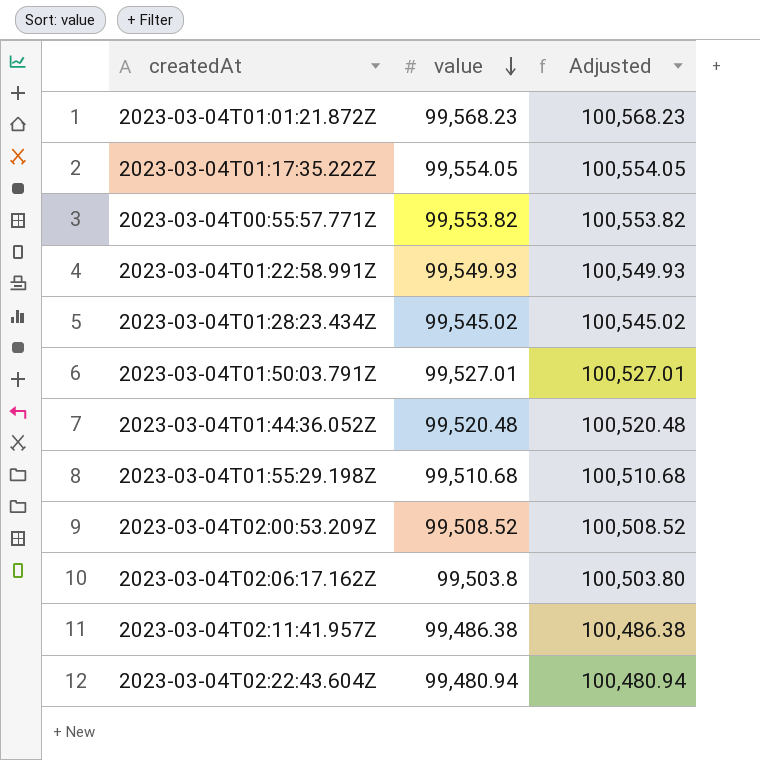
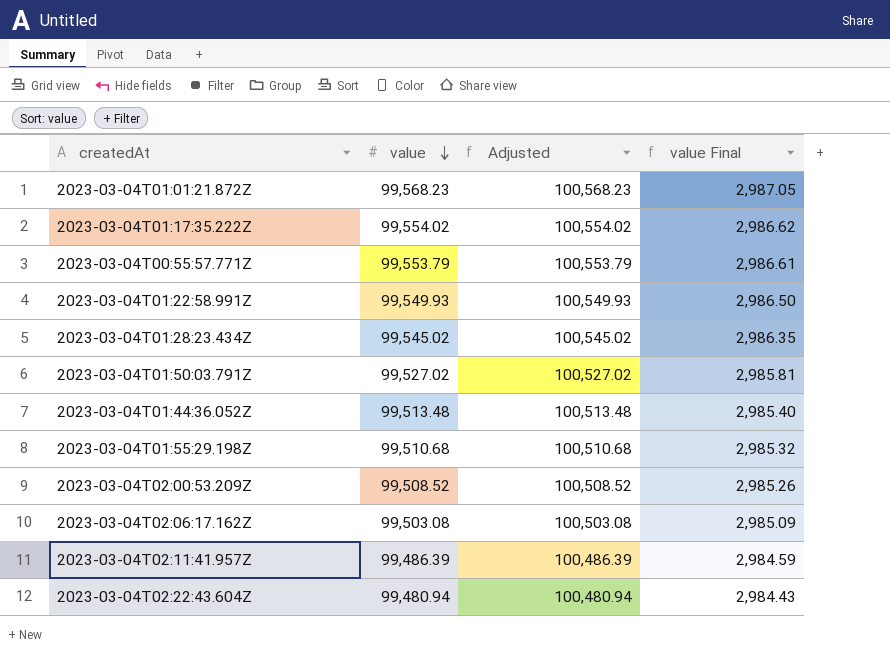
column value Final | formula: none -> [value] * 0.03
2023-03-04T01:17:35.222Z | value: 99,554.05 -> 99,554.02
2023-03-04T01:17:35.222Z | Adjusted: 100,554.05 -> 100,554.02
2023-03-04T00:55:57.771Z | value: 99,553.82 -> 99,553.79
2023-03-04T00:55:57.771Z | Adjusted: 100,553.82 -> 100,553.79
2023-03-04T01:50:03.791Z | value: 99,527.01 -> 99,527.02
2023-03-04T01:50:03.791Z | Adjusted: 100,527.01 -> 100,527.02
2023-03-04T01:44:36.052Z | value: 99,520.48 -> 99,513.48
2023-03-04T01:44:36.052Z | Adjusted: 100,520.48 -> 100,513.48
2023-03-04T02:06:17.162Z | value: 99,503.8 -> 99,503.08
2023-03-04T02:06:17.162Z | Adjusted: 100,503.80 -> 100,503.08
2023-03-04T02:11:41.957Z | value: 99,486.38 -> 99,486.39
2023-03-04T02:11:41.957Z | Adjusted: 100,486.38 -> 100,486.39

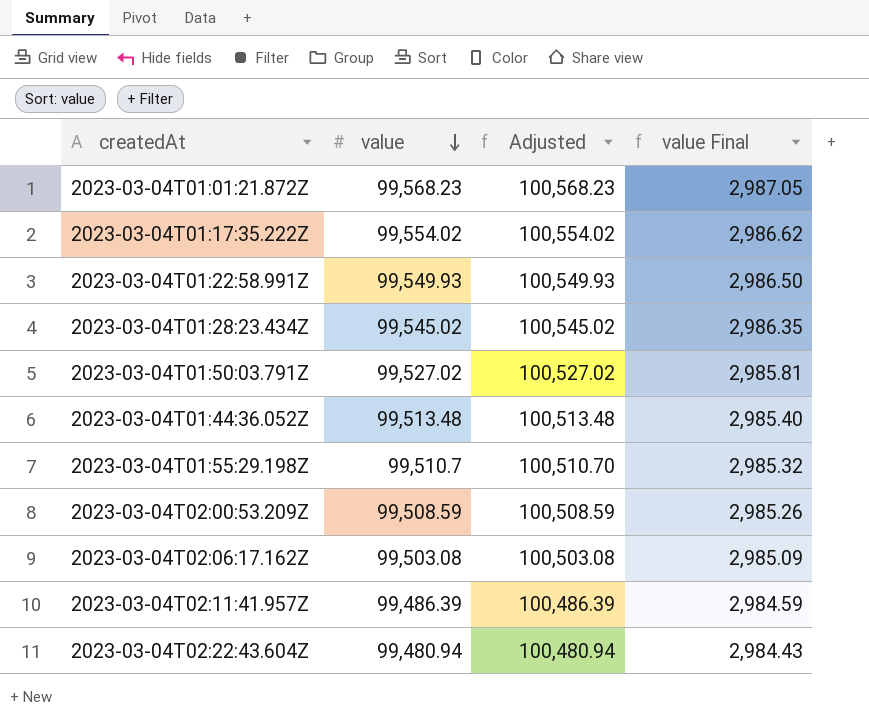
row 2023-03-04T00:55:57.771Z: 99,553.79 | 100,553.79 | 2,986.61 -> none
2023-03-04T01:55:29.198Z | value: 99,510.68 -> 99,510.7
2023-03-04T01:55:29.198Z | Adjusted: 100,510.68 -> 100,510.70
2023-03-04T02:00:53.209Z | value: 99,508.52 -> 99,508.59
2023-03-04T02:00:53.209Z | Adjusted: 100,508.52 -> 100,508.59

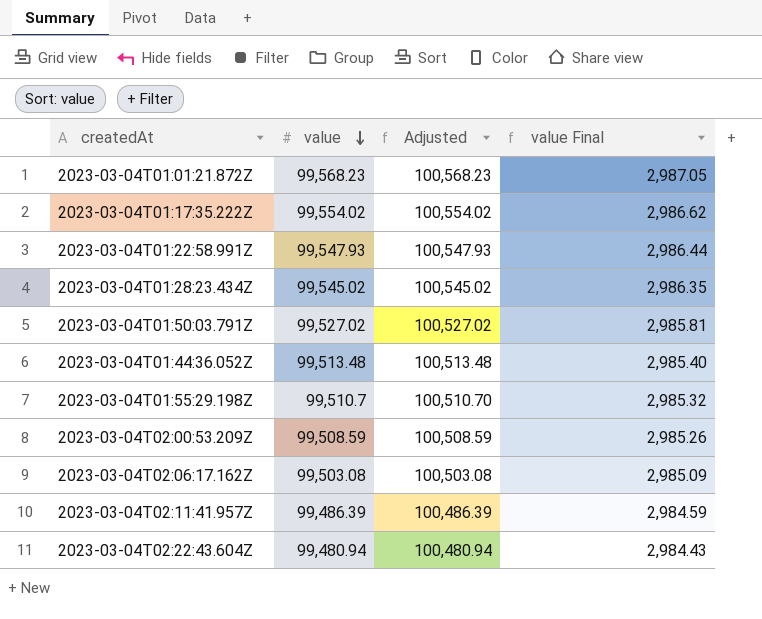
2023-03-04T01:22:58.991Z | value: 99,549.93 -> 99,547.93
2023-03-04T01:22:58.991Z | Adjusted: 100,549.93 -> 100,547.93
2023-03-04T01:22:58.991Z | value Final: 2,986.50 -> 2,986.44

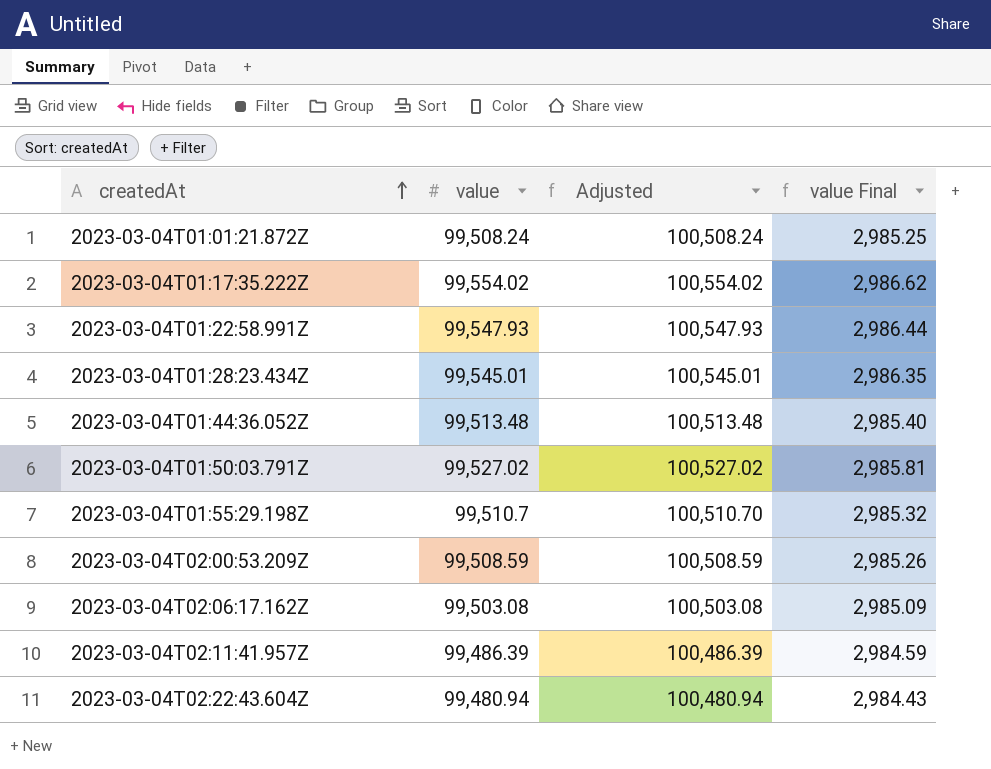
row order: value descending -> createdAt ascending
2023-03-04T01:01:21.872Z | value: 99,568.23 -> 99,508.24
2023-03-04T01:01:21.872Z | Adjusted: 100,568.23 -> 100,508.24
2023-03-04T01:01:21.872Z | value Final: 2,987.05 -> 2,985.25
2023-03-04T01:28:23.434Z | value: 99,545.02 -> 99,545.01
2023-03-04T01:28:23.434Z | Adjusted: 100,545.02 -> 100,545.01

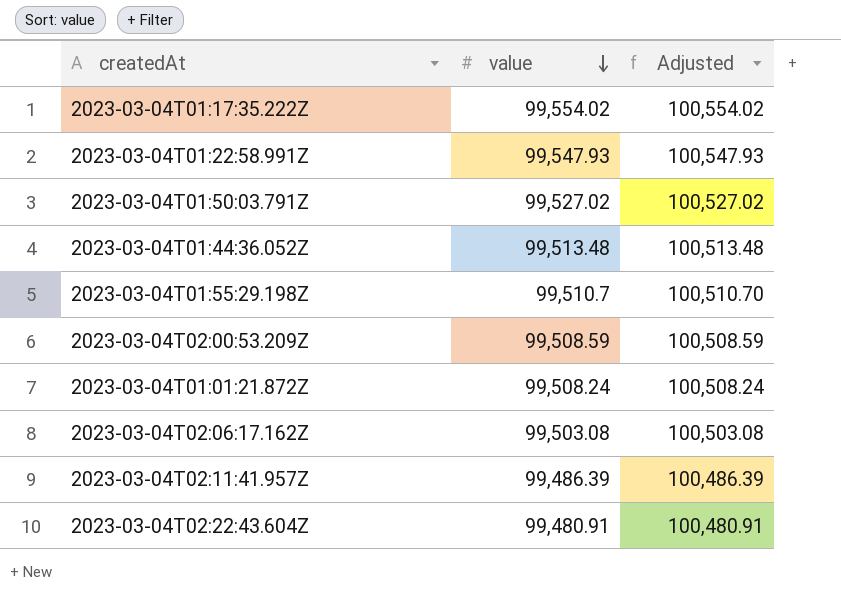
row order: createdAt ascending -> value descending
column value Final | formula: [value] * 0.03 -> none
row 2023-03-04T01:28:23.434Z: 99,545.01 | 100,545.01 | 2,986.35 -> none
2023-03-04T02:22:43.604Z | value: 99,480.94 -> 99,480.91
2023-03-04T02:22:43.604Z | Adjusted: 100,480.94 -> 100,480.91

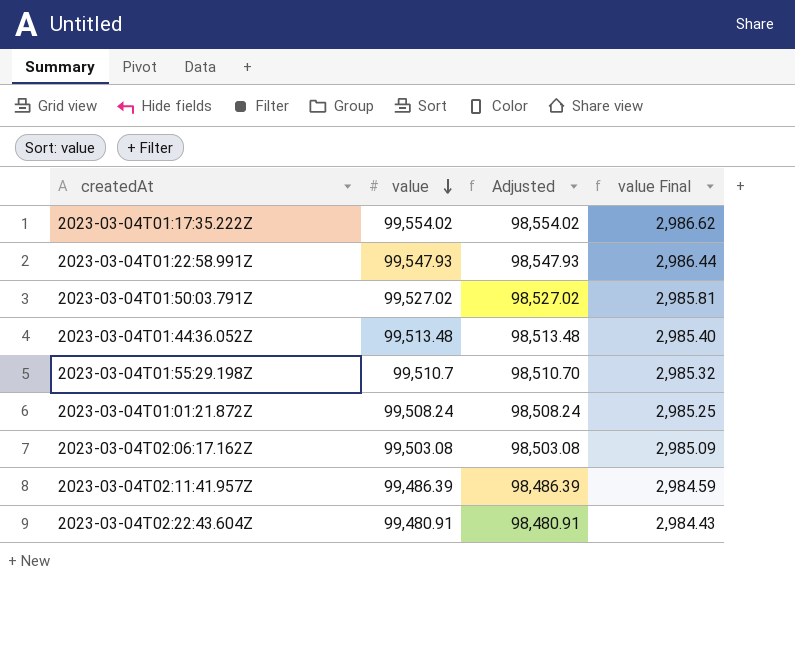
column Adjusted | formula: [value] + 1000 -> [value] - 1000
column value Final | formula: none -> [value] * 0.03
row 2023-03-04T02:00:53.209Z: 99,508.59 | 100,508.59 -> none

